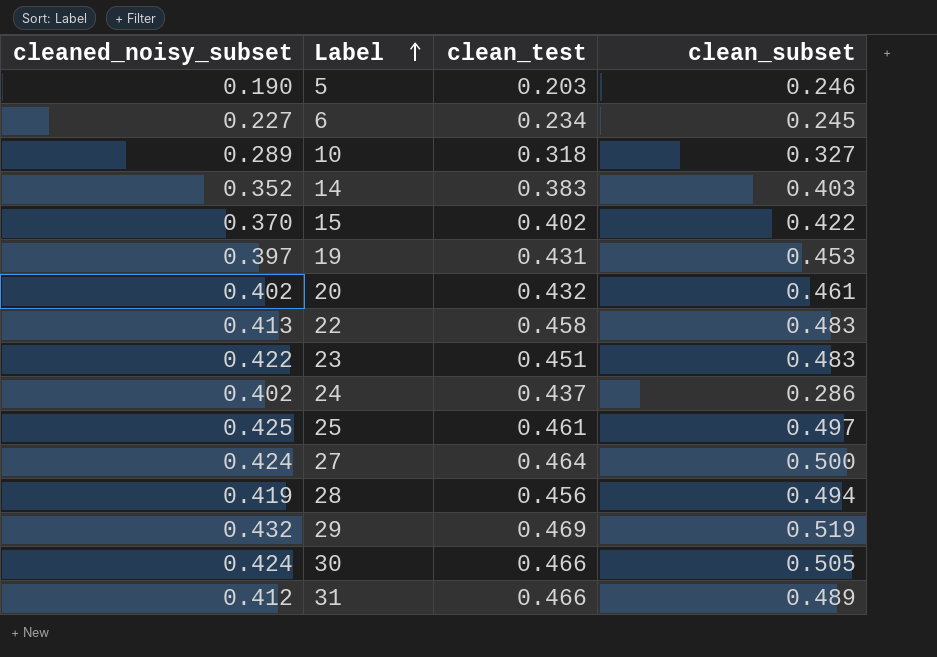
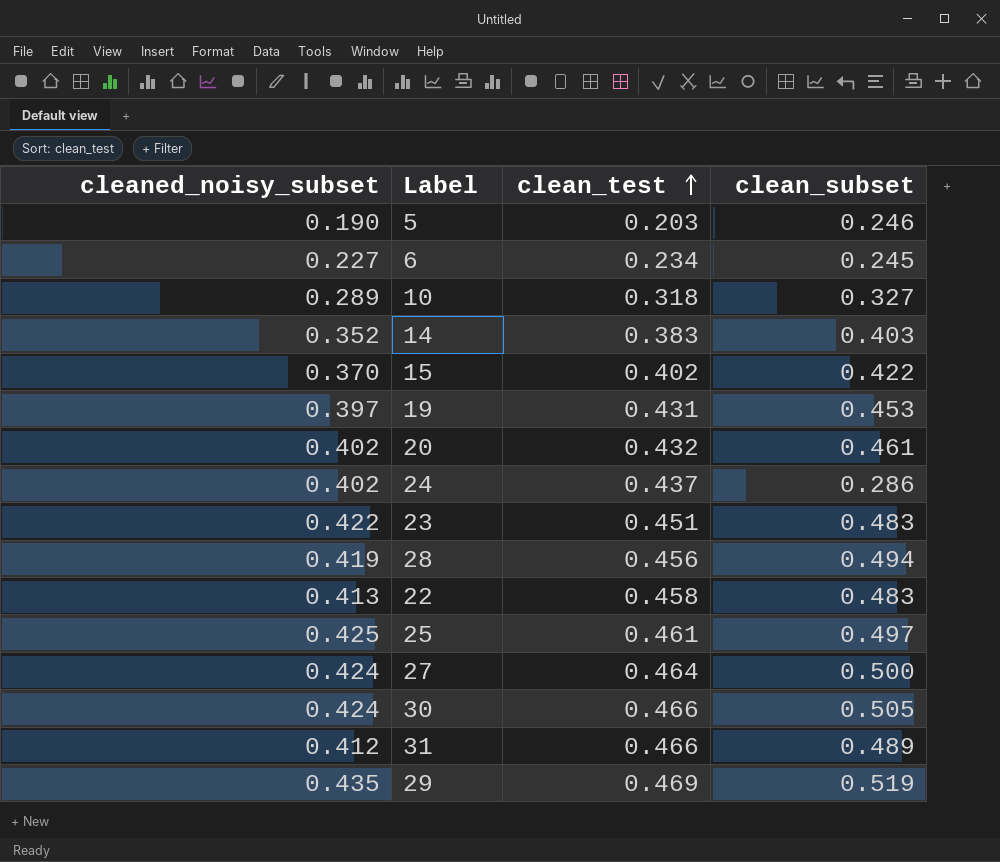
row order: Label ascending -> clean_test ascending
29 | cleaned_noisy_subset: 0.432 -> 0.435

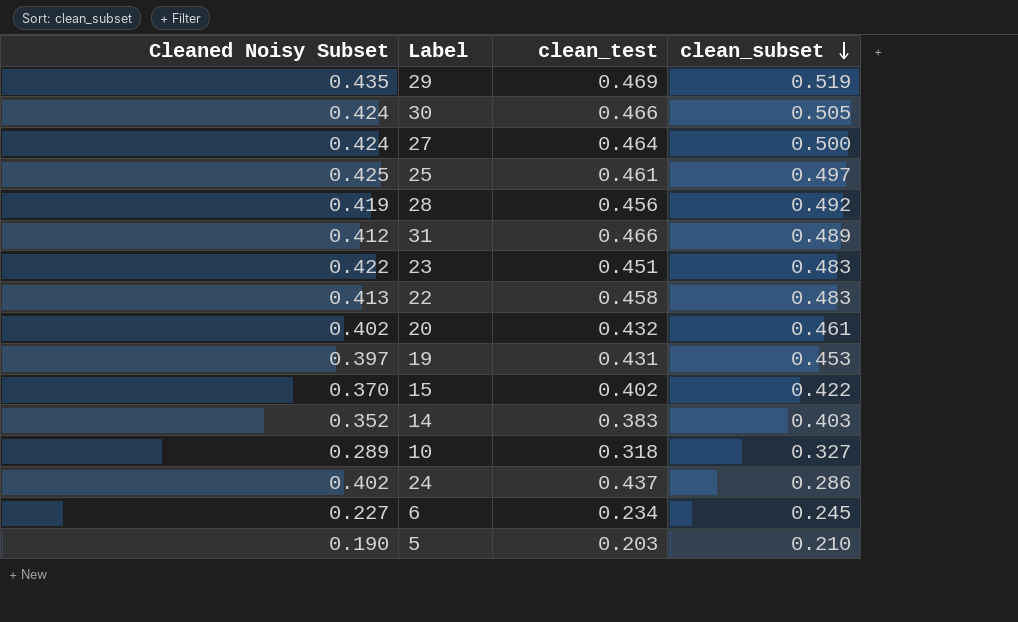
row order: clean_test ascending -> clean_subset descending
column name: cleaned_noisy_subset -> Cleaned Noisy Subset
28 | clean_subset: 0.494 -> 0.492
5 | clean_subset: 0.246 -> 0.210

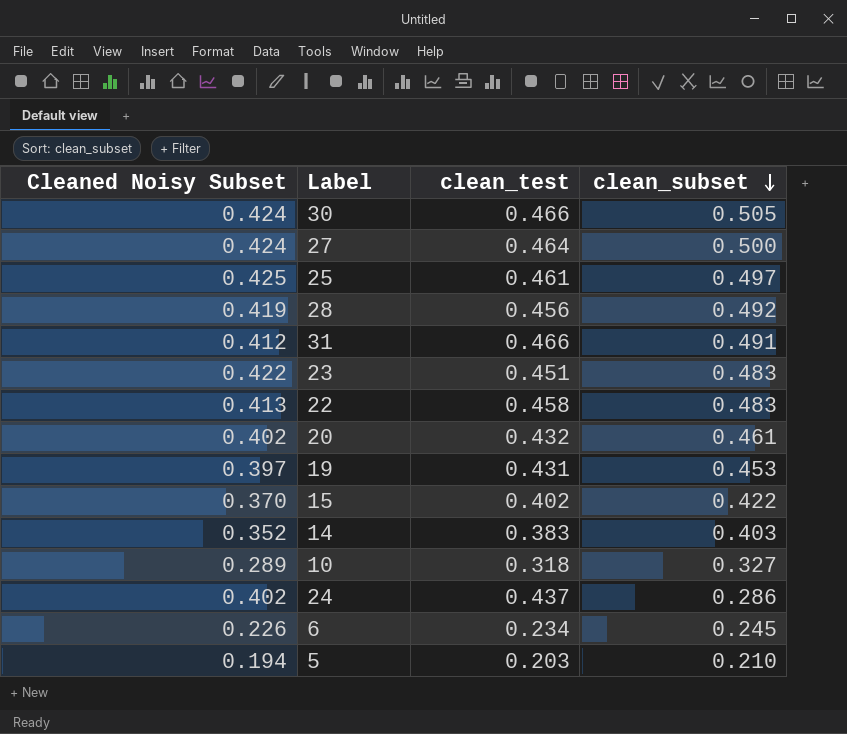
row 29: 0.435 | 0.469 | 0.519 -> none
31 | clean_subset: 0.489 -> 0.491
6 | Cleaned Noisy Subset: 0.227 -> 0.226
5 | Cleaned Noisy Subset: 0.190 -> 0.194

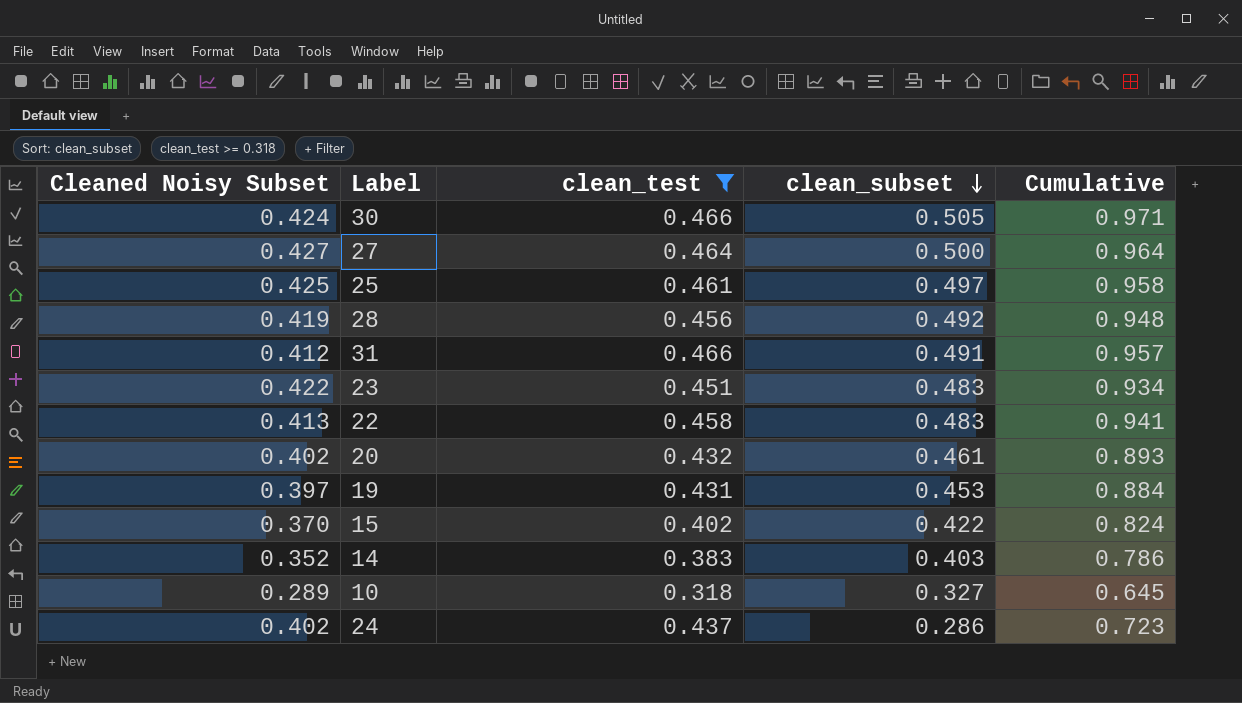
filter: none -> clean_test >= 0.318
column Cumulative | formula: none -> [clean_test] + [clean_subset]
27 | Cleaned Noisy Subset: 0.424 -> 0.427

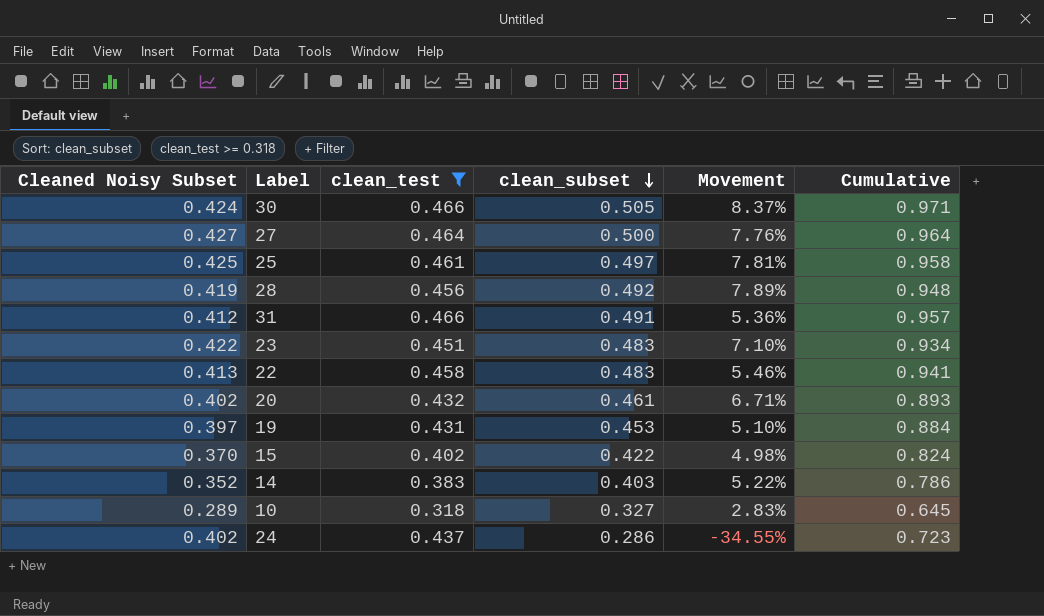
column Movement | formula: none -> ([clean_subset] - [clean_test]) / [clean_test]

